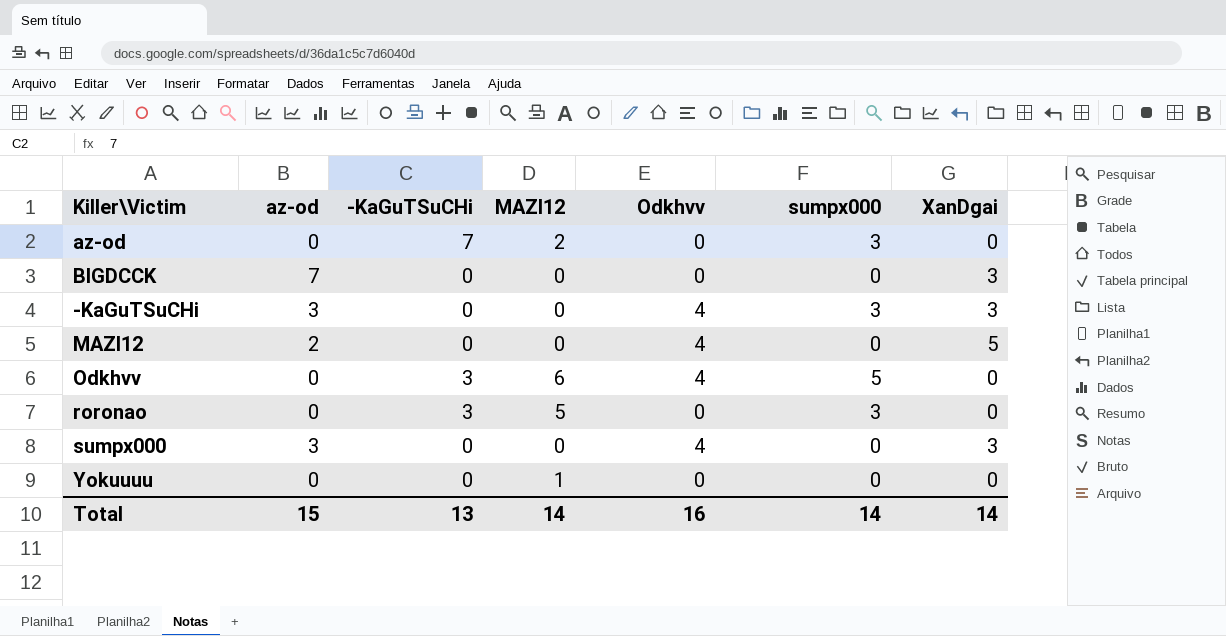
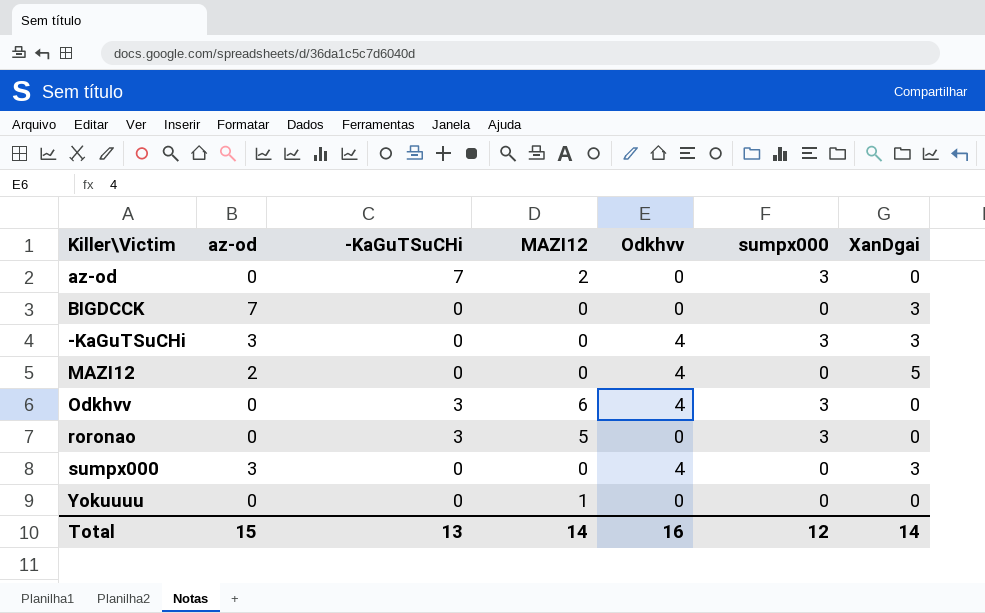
Odkhvv | sumpx000: 5 -> 3
Total | sumpx000: 14 -> 12

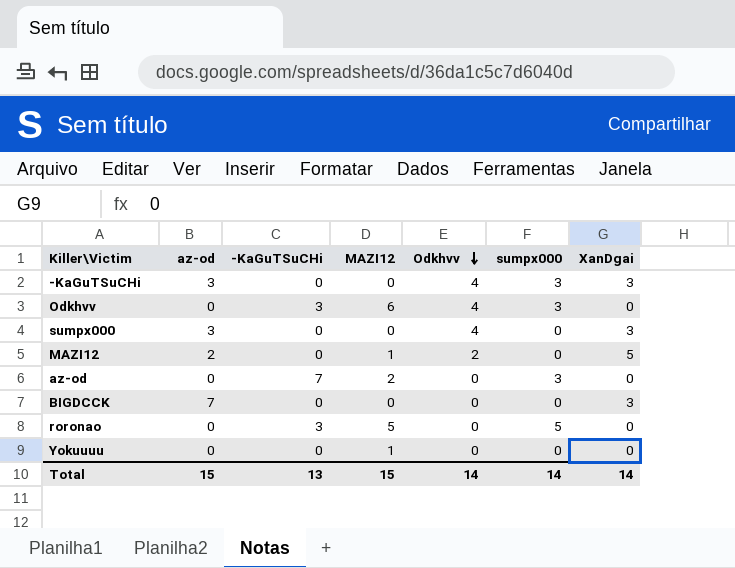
row order: none -> Odkhvv descending
MAZI12 | MAZI12: 0 -> 1
MAZI12 | Odkhvv: 4 -> 2
roronao | sumpx000: 3 -> 5
Total | MAZI12: 14 -> 15
Total | Odkhvv: 16 -> 14
Total | sumpx000: 12 -> 14

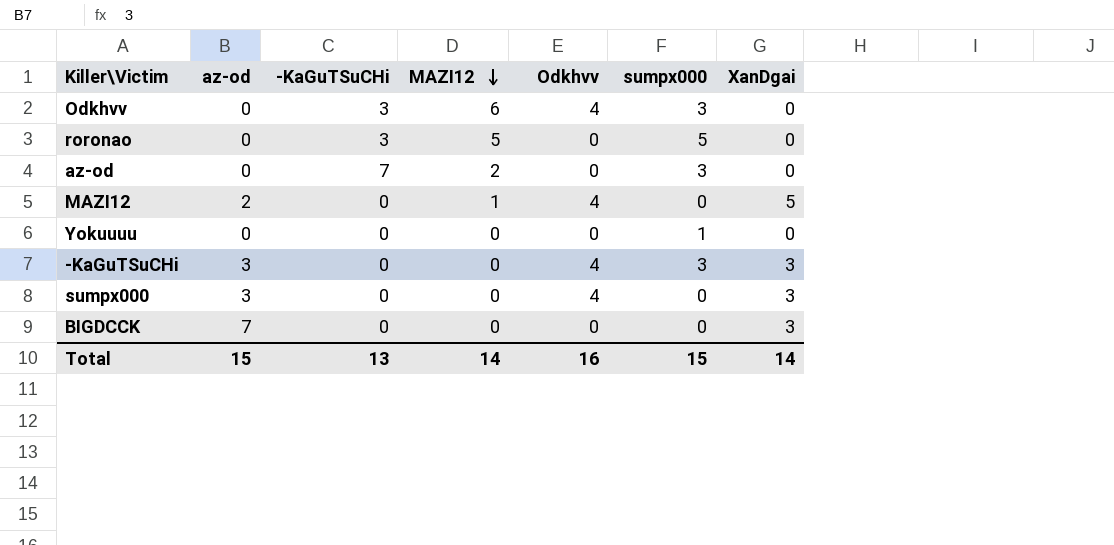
row order: Odkhvv descending -> MAZI12 descending
MAZI12 | Odkhvv: 2 -> 4
Yokuuuu | MAZI12: 1 -> 0
Yokuuuu | sumpx000: 0 -> 1
Total | MAZI12: 15 -> 14
Total | Odkhvv: 14 -> 16
Total | sumpx000: 14 -> 15

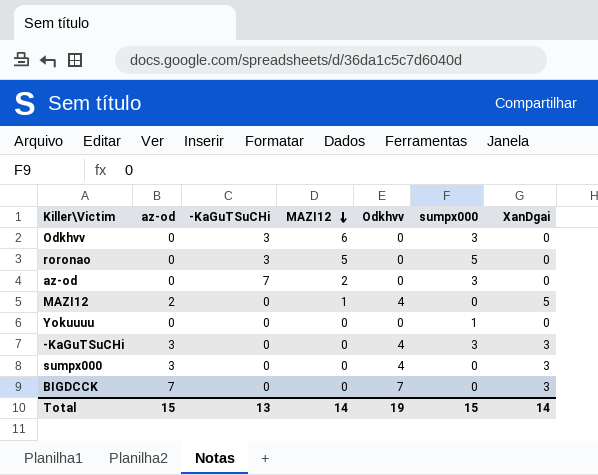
Odkhvv | Odkhvv: 4 -> 0
BIGDCCK | Odkhvv: 0 -> 7
Total | Odkhvv: 16 -> 19

